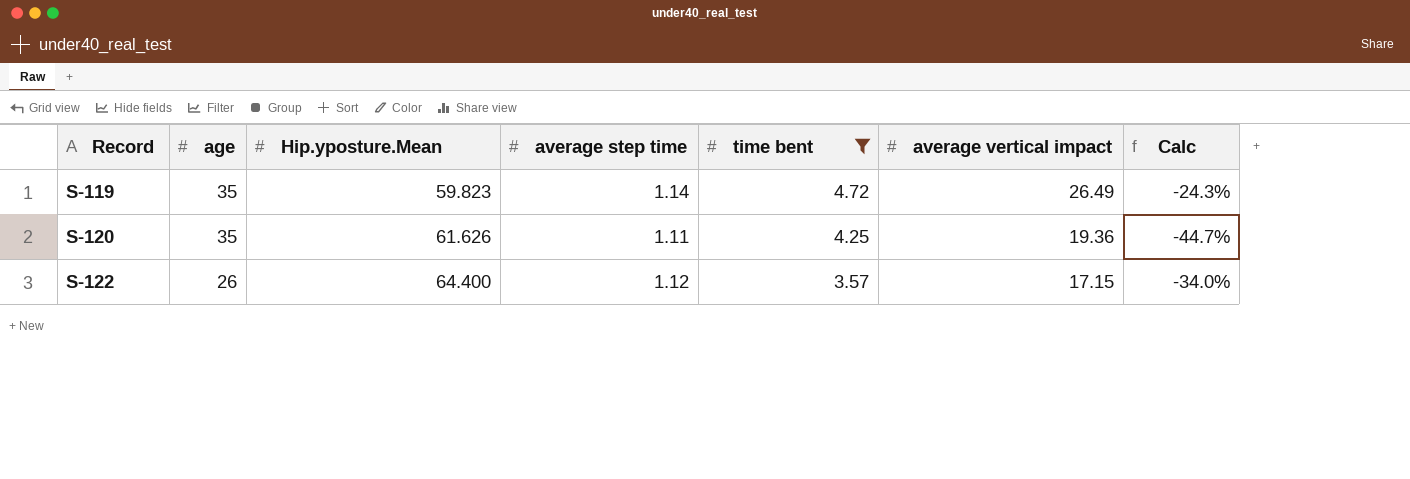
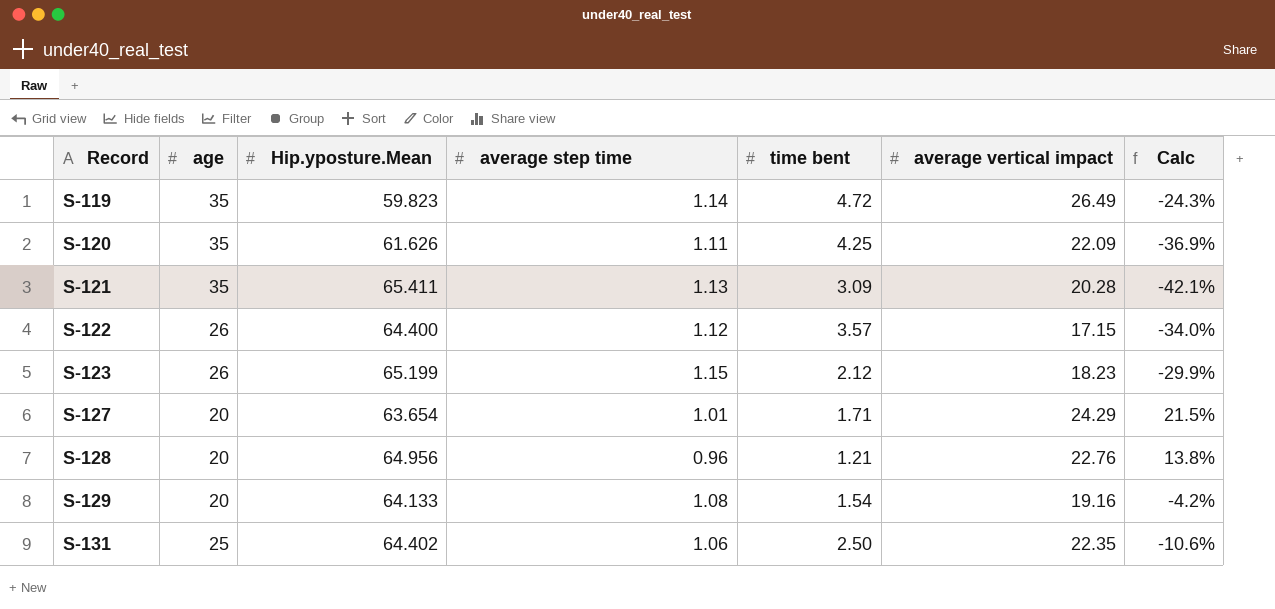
filter: time bent >= 3.57 -> none
S-120 | average vertical impact: 19.36 -> 22.09
S-120 | Calc: -44.7% -> -36.9%

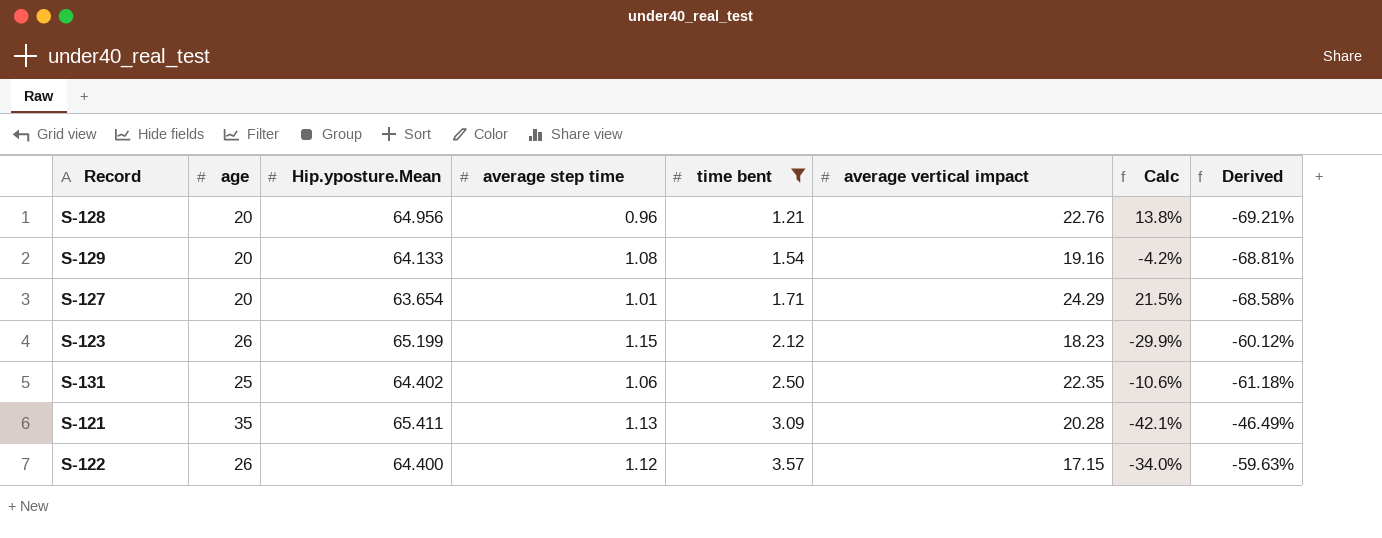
filter: none -> time bent <= 3.57
row order: Record ascending -> time bent ascending
column Derived | formula: none -> ([age] - [Hip.yposture.Mean]) / [Hip.yposture.Mean]

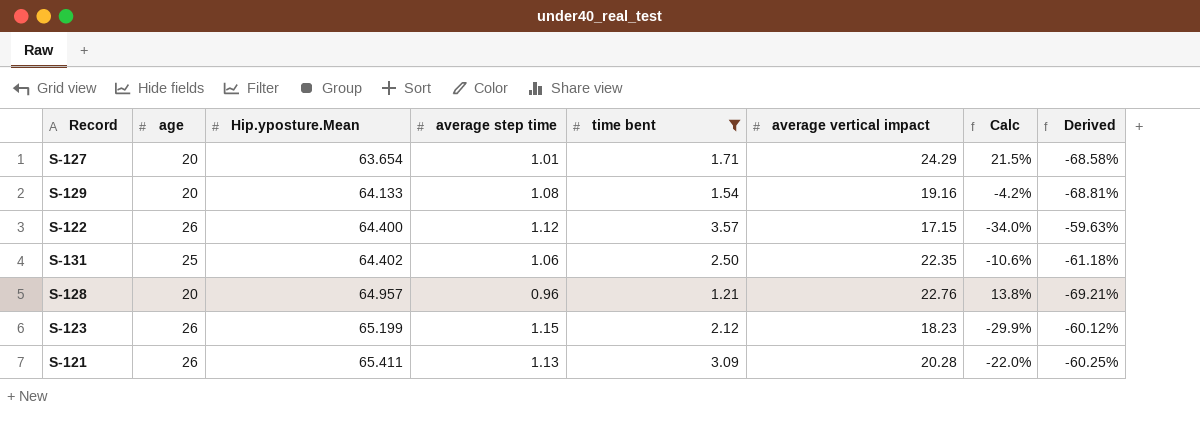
row order: time bent ascending -> Hip.yposture.Mean ascending
S-128 | Hip.yposture.Mean: 64.956 -> 64.957
S-121 | age: 35 -> 26
S-121 | Calc: -42.1% -> -22.0%
S-121 | Derived: -46.49% -> -60.25%

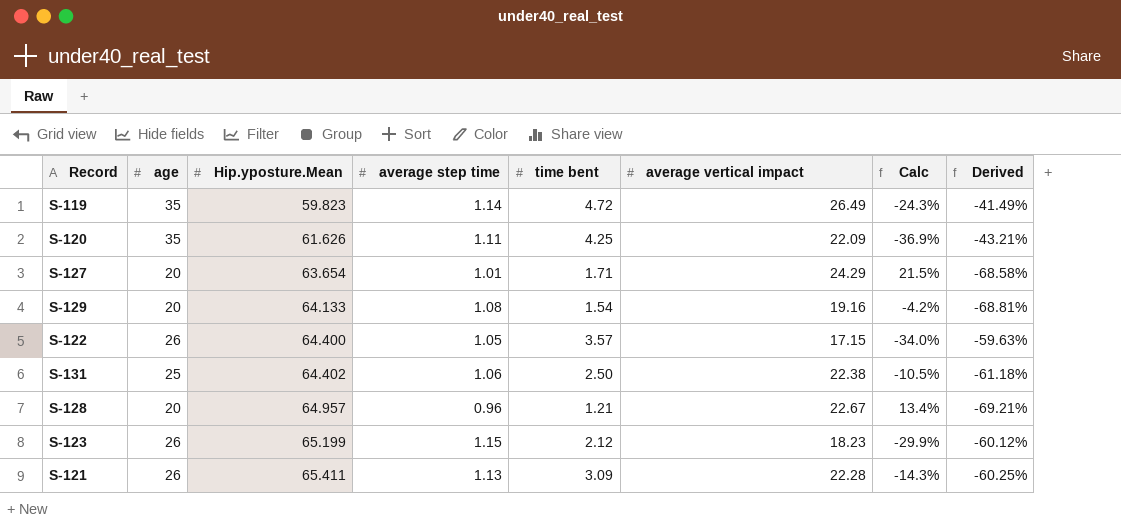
filter: time bent <= 3.57 -> none
S-122 | average step time: 1.12 -> 1.05
S-131 | average vertical impact: 22.35 -> 22.38
S-131 | Calc: -10.6% -> -10.5%
S-128 | average vertical impact: 22.76 -> 22.67
S-128 | Calc: 13.8% -> 13.4%
S-121 | average vertical impact: 20.28 -> 22.28
S-121 | Calc: -22.0% -> -14.3%

